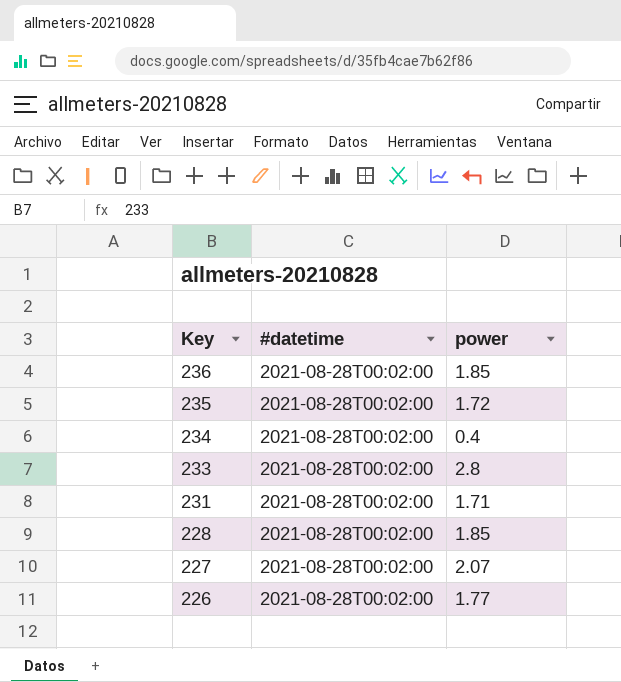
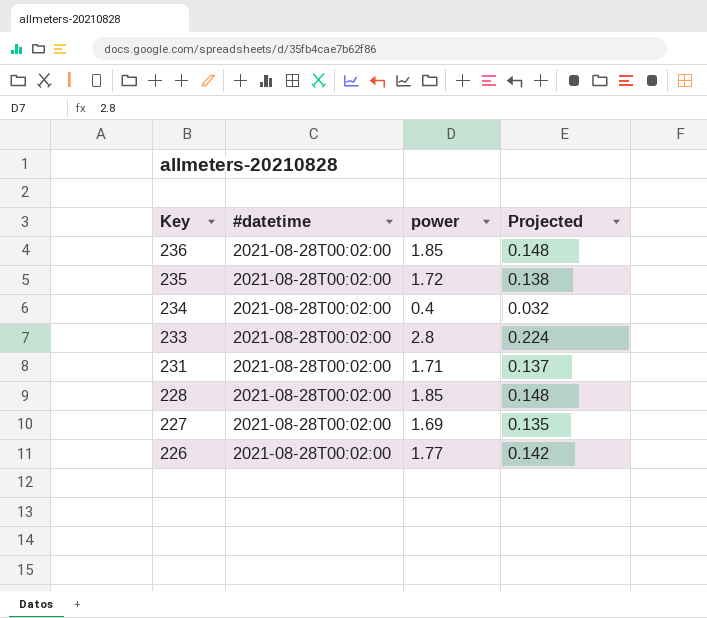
column Projected | formula: none -> [power] * 0.08
227 | power: 2.07 -> 1.69

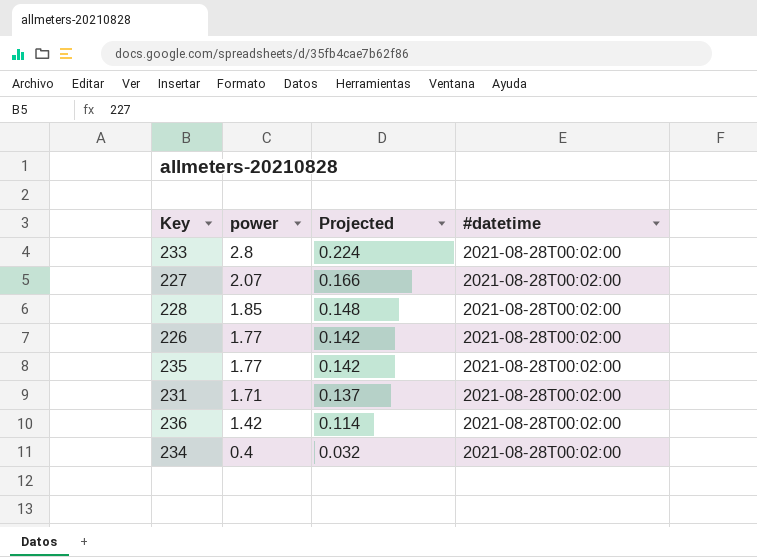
row order: Key descending -> power descending
column #datetime | position: 2 -> 4
227 | power: 1.69 -> 2.07
227 | Projected: 0.135 -> 0.166
235 | power: 1.72 -> 1.77
235 | Projected: 0.138 -> 0.142
236 | power: 1.85 -> 1.42
236 | Projected: 0.148 -> 0.114

